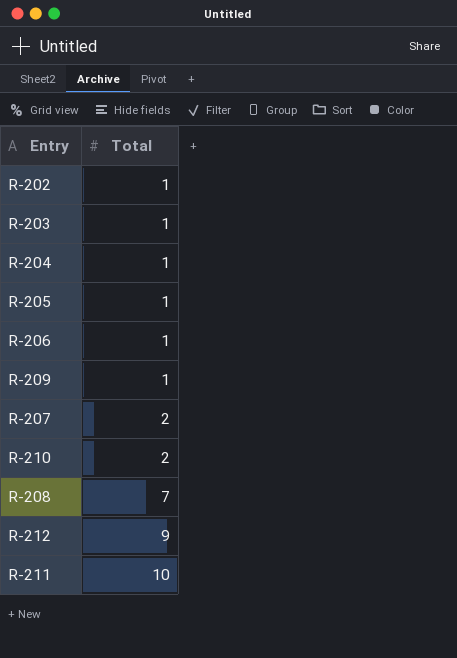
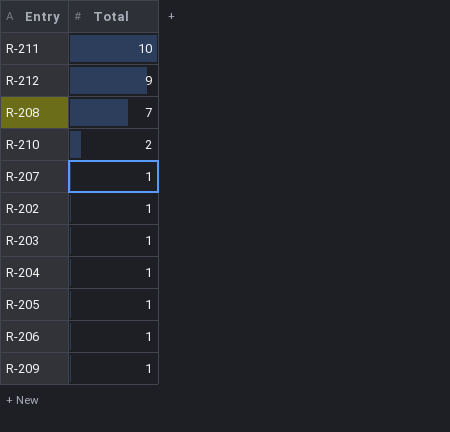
row order: Total ascending -> Total descending
R-207 | Total: 2 -> 1

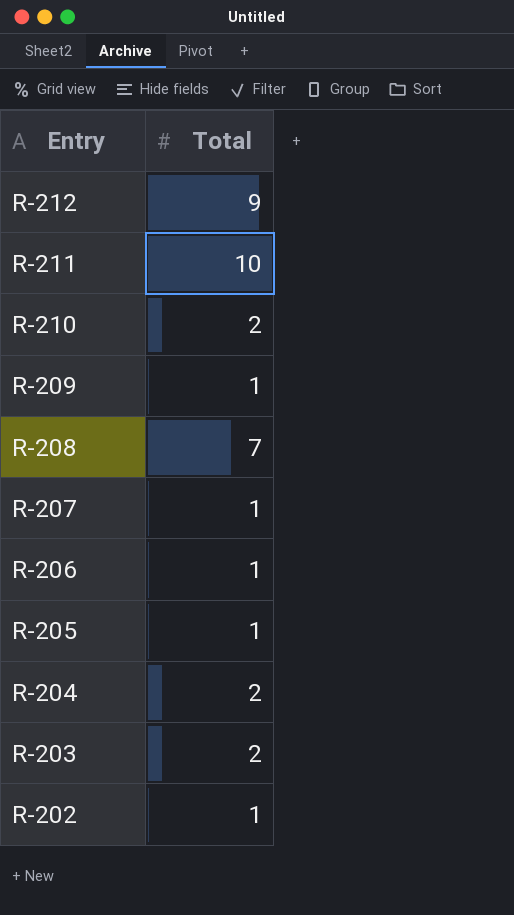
row order: Total descending -> Entry descending
R-204 | Total: 1 -> 2
R-203 | Total: 1 -> 2

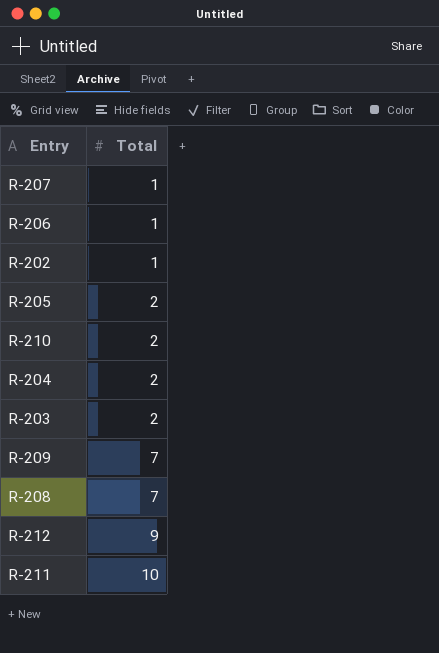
row order: Entry descending -> Total ascending
R-205 | Total: 1 -> 2
R-209 | Total: 1 -> 7

